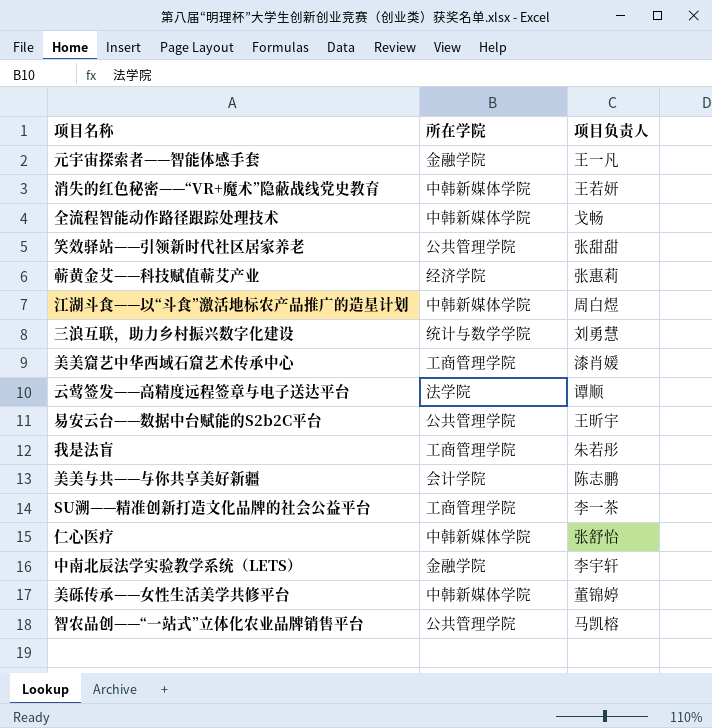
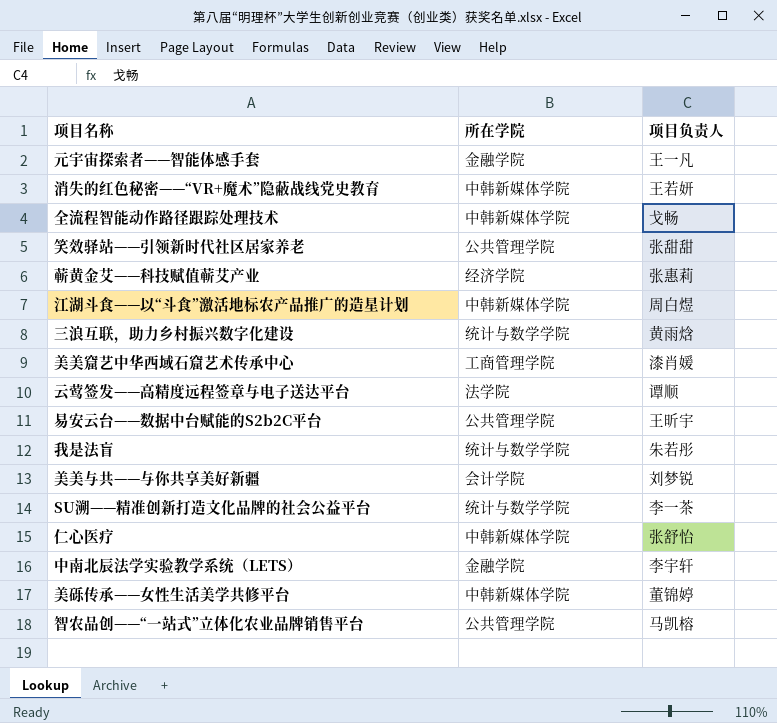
三浪互联，助力乡村振兴数字化建设 | 项目负责人: 刘勇慧 -> 黄雨焓
我是法盲 | 所在学院: 工商管理学院 -> 统计与数学学院
美美与共——与你共享美好新疆 | 项目负责人: 陈志鹏 -> 刘梦锐
SU溯——精准创新打造文化品牌的社会公益平台 | 所在学院: 工商管理学院 -> 统计与数学学院

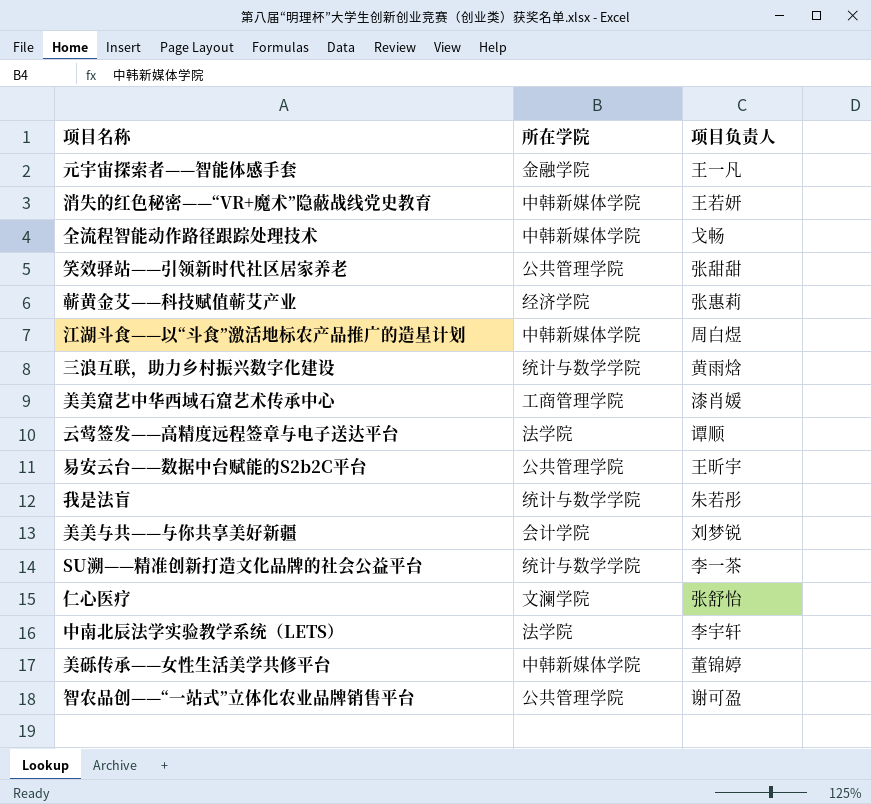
仁心医疗 | 所在学院: 中韩新媒体学院 -> 文澜学院
中南北辰法学实验教学系统（LETS） | 所在学院: 金融学院 -> 法学院
智农品创——“一站式”立体化农业品牌销售平台 | 项目负责人: 马凯榕 -> 谢可盈

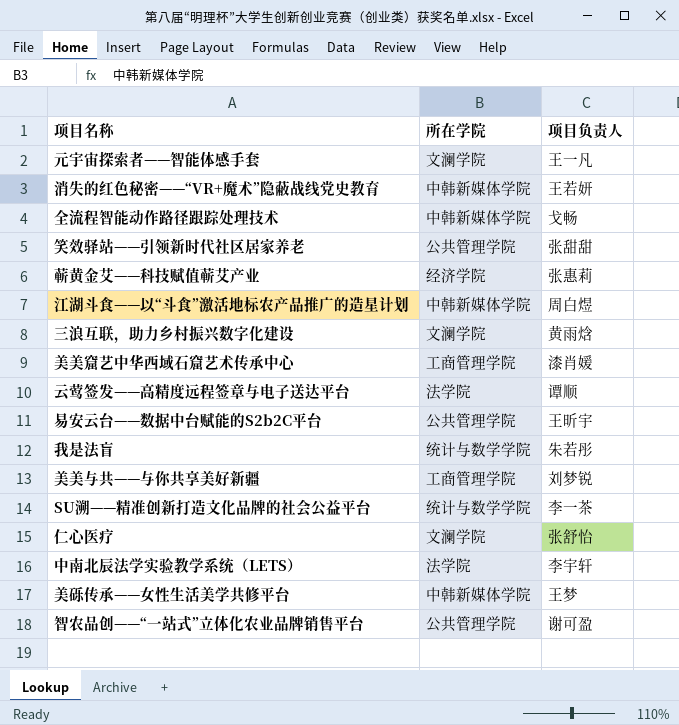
元宇宙探索者——智能体感手套 | 所在学院: 金融学院 -> 文澜学院
三浪互联，助力乡村振兴数字化建设 | 所在学院: 统计与数学学院 -> 文澜学院
美美与共——与你共享美好新疆 | 所在学院: 会计学院 -> 工商管理学院
美砾传承——女性生活美学共修平台 | 项目负责人: 董锦婷 -> 王梦

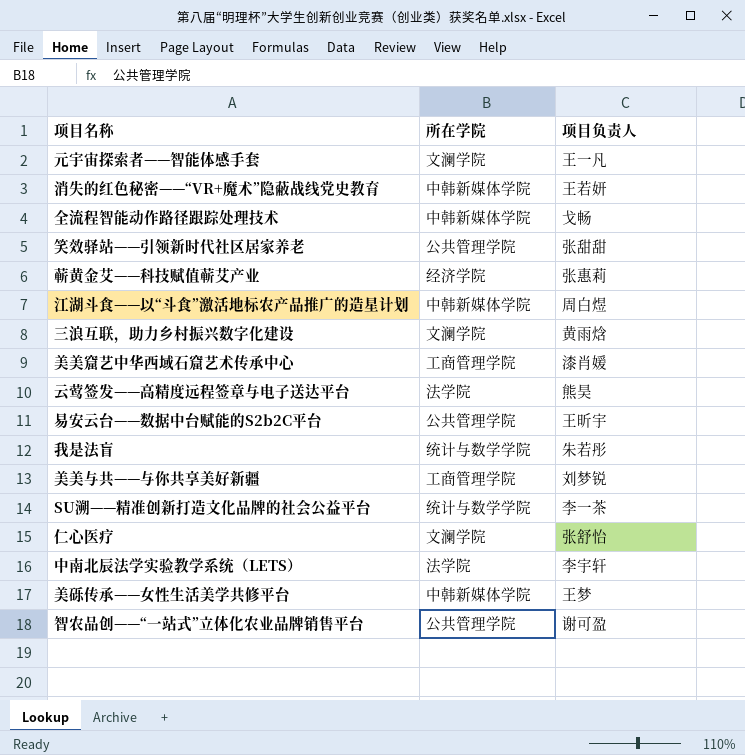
云莺签发——高精度远程签章与电子送达平台 | 项目负责人: 谭顺 -> 熊昊

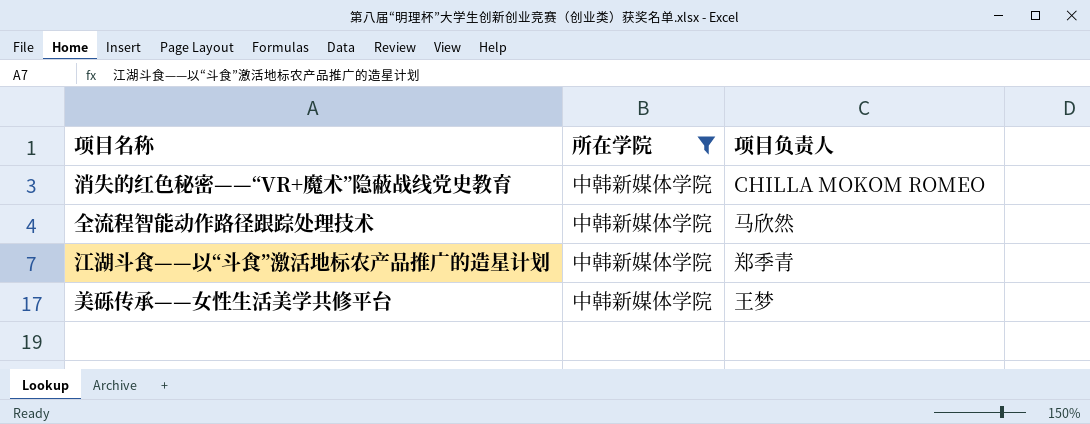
filter: none -> 所在学院 = 中韩新媒体学院
消失的红色秘密——“VR+魔术”隐蔽战线党史教育 | 项目负责人: 王若妍 -> CHILLA MOKOM ROMEO
全流程智能动作路径跟踪处理技术 | 项目负责人: 戈畅 -> 马欣然
江湖斗食——以“斗食”激活地标农产品推广的造星计划 | 项目负责人: 周白煜 -> 郑季青

